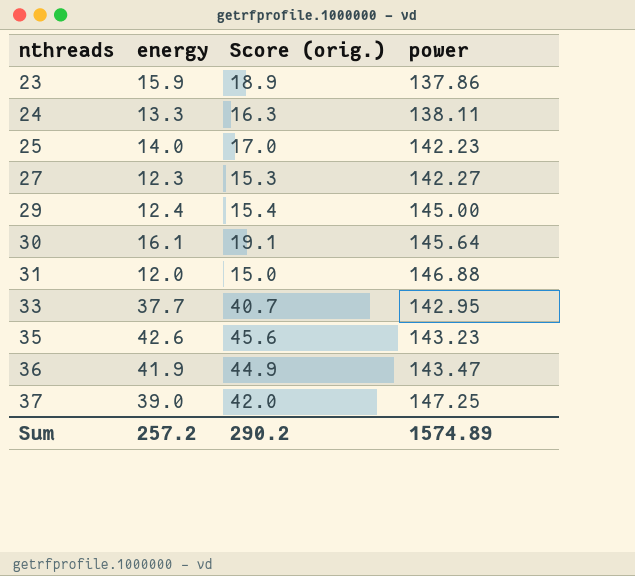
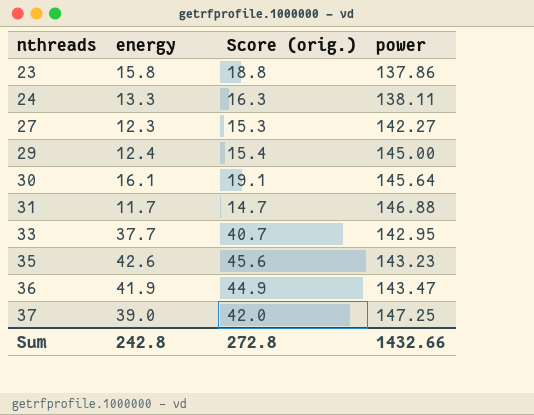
row 25: 14.0 | 17.0 | 142.23 -> none
23 | energy: 15.9 -> 15.8
23 | Score (orig.): 18.9 -> 18.8
31 | energy: 12.0 -> 11.7
31 | Score (orig.): 15.0 -> 14.7
Sum | energy: 257.2 -> 242.8
Sum | Score (orig.): 290.2 -> 272.8
Sum | power: 1574.89 -> 1432.66

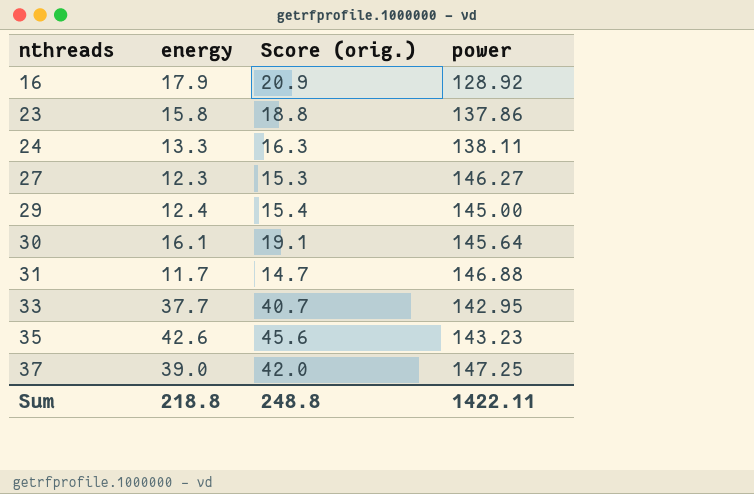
row 36: 41.9 | 44.9 | 143.47 -> none
row 16: none -> 17.9 | 20.9 | 128.92
27 | power: 142.27 -> 146.27
Sum | energy: 242.8 -> 218.8
Sum | Score (orig.): 272.8 -> 248.8
Sum | power: 1432.66 -> 1422.11

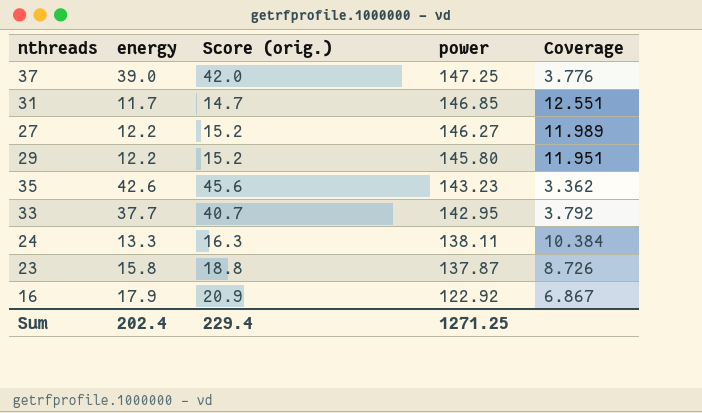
row order: nthreads ascending -> power descending
column Coverage | formula: none -> [power] / [energy]
row 30: 16.1 | 19.1 | 145.64 -> none
31 | power: 146.88 -> 146.85
27 | energy: 12.3 -> 12.2
27 | Score (orig.): 15.3 -> 15.2
29 | energy: 12.4 -> 12.2
29 | Score (orig.): 15.4 -> 15.2
29 | power: 145.00 -> 145.80
23 | power: 137.86 -> 137.87
16 | power: 128.92 -> 122.92
Sum | energy: 218.8 -> 202.4
Sum | Score (orig.): 248.8 -> 229.4
Sum | power: 1422.11 -> 1271.25

